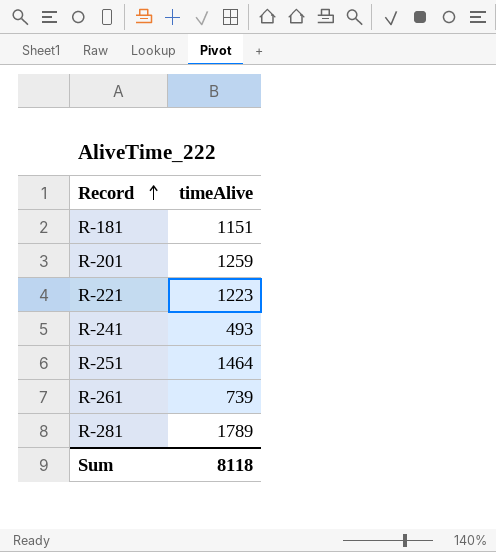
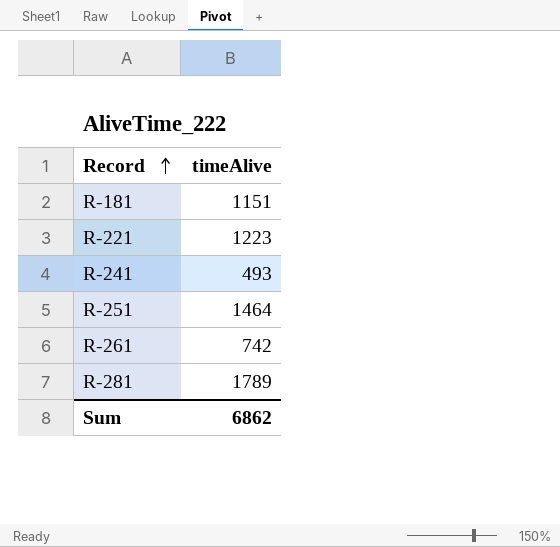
row R-201: 1259 -> none
R-261 | timeAlive: 739 -> 742
Sum | timeAlive: 8118 -> 6862

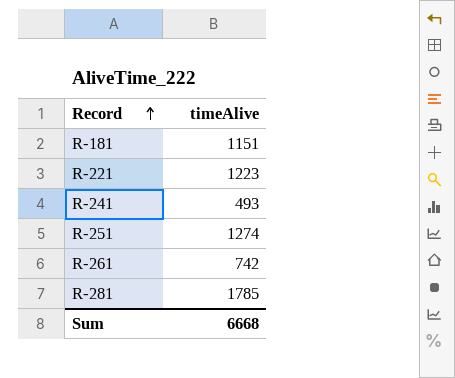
R-251 | timeAlive: 1464 -> 1274
R-281 | timeAlive: 1789 -> 1785
Sum | timeAlive: 6862 -> 6668

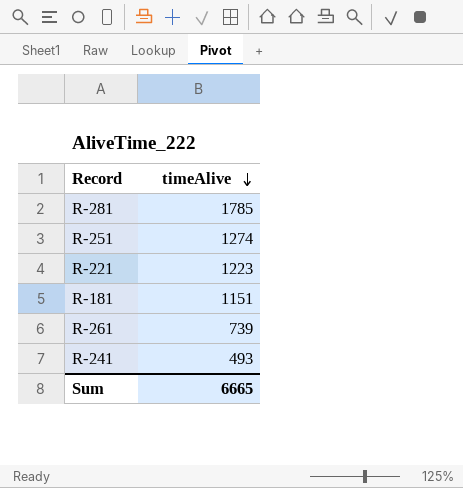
row order: Record ascending -> timeAlive descending
R-261 | timeAlive: 742 -> 739
Sum | timeAlive: 6668 -> 6665

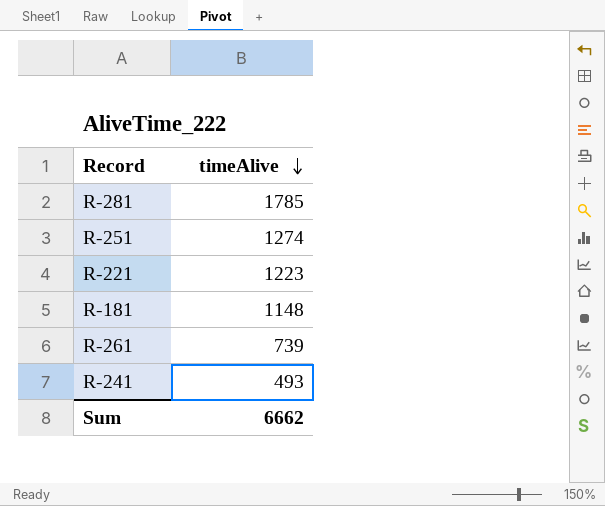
R-181 | timeAlive: 1151 -> 1148
Sum | timeAlive: 6665 -> 6662

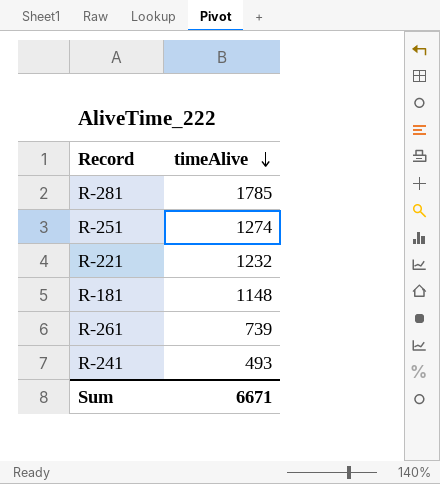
R-221 | timeAlive: 1223 -> 1232
Sum | timeAlive: 6662 -> 6671

